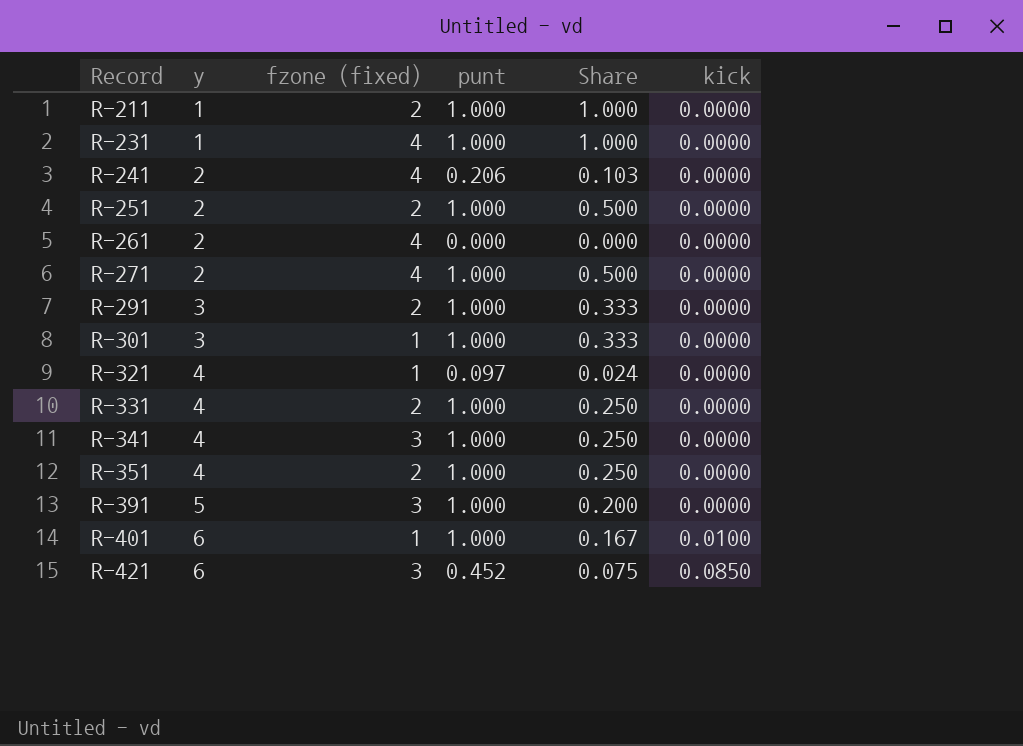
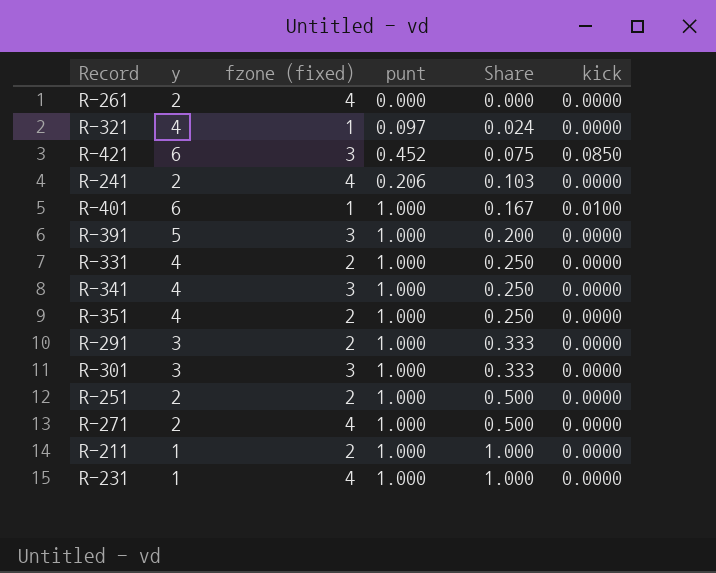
row order: Record ascending -> Share ascending
R-301 | fzone (fixed): 1 -> 3

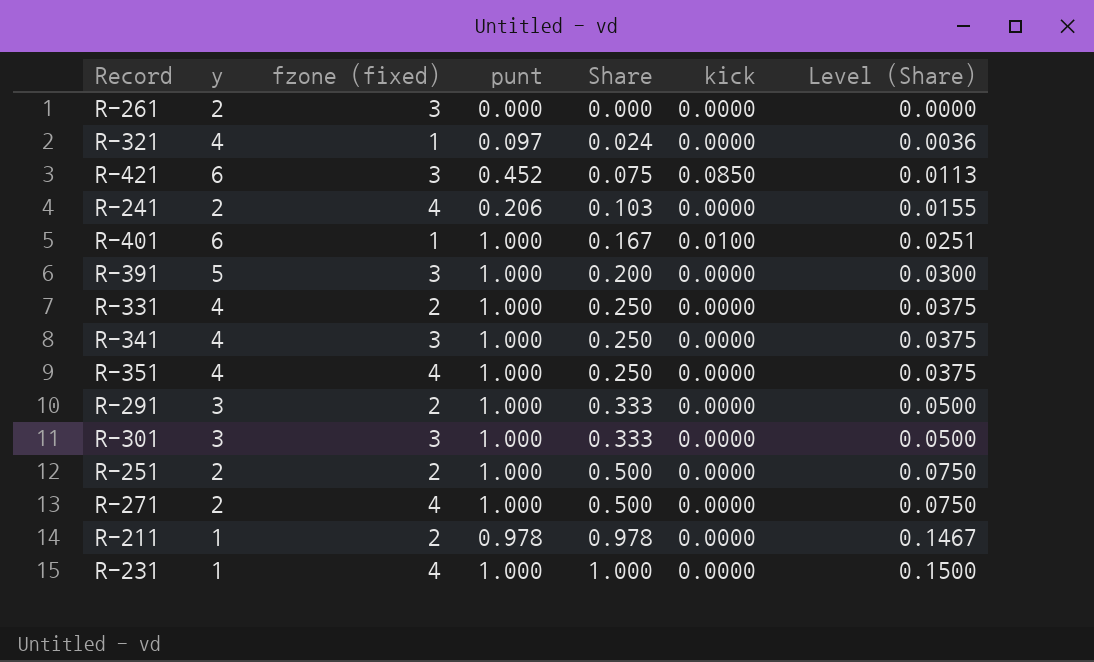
column Level (Share) | formula: none -> [Share] * 0.15
R-261 | fzone (fixed): 4 -> 3
R-351 | fzone (fixed): 2 -> 4
R-211 | punt: 1.000 -> 0.978
R-211 | Share: 1.000 -> 0.978

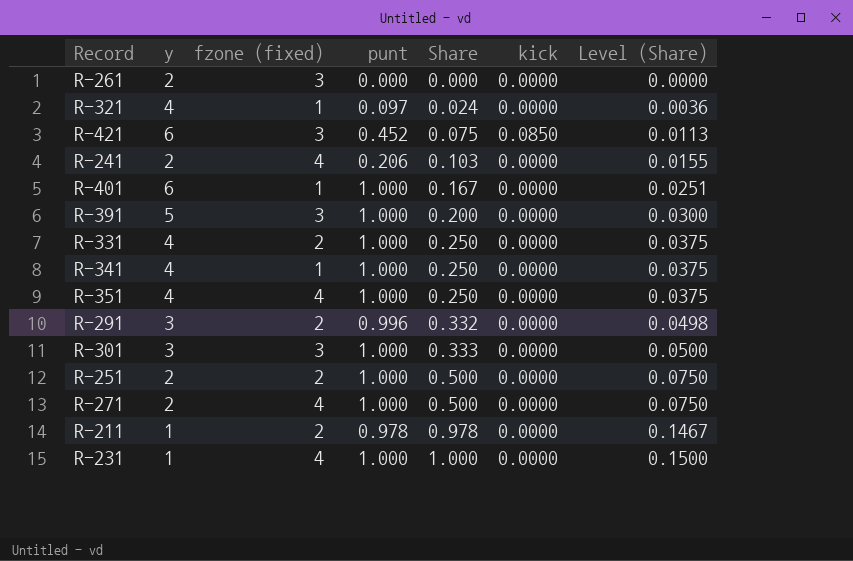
R-401 | kick: 0.0100 -> 0.0000
R-341 | fzone (fixed): 3 -> 1
R-291 | punt: 1.000 -> 0.996
R-291 | Share: 0.333 -> 0.332
R-291 | Level (Share): 0.0500 -> 0.0498

